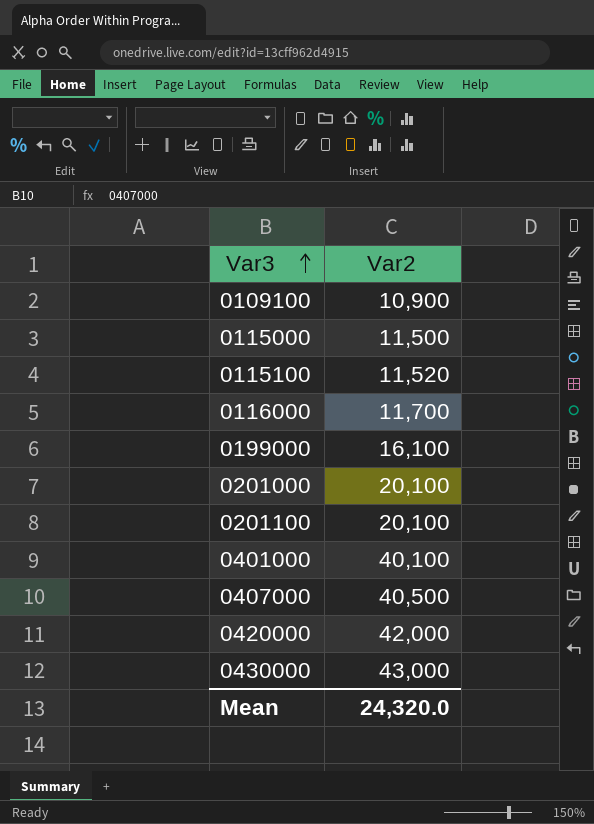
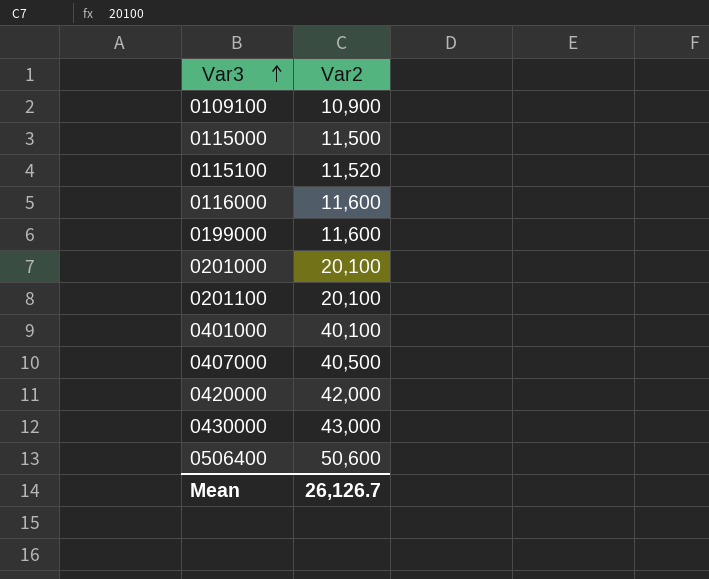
0116000 | Var2: 11,700 -> 11,600
0199000 | Var2: 16,100 -> 11,600
row 0506400: none -> 50,600
Mean | Var2: 24,320.0 -> 26,126.7

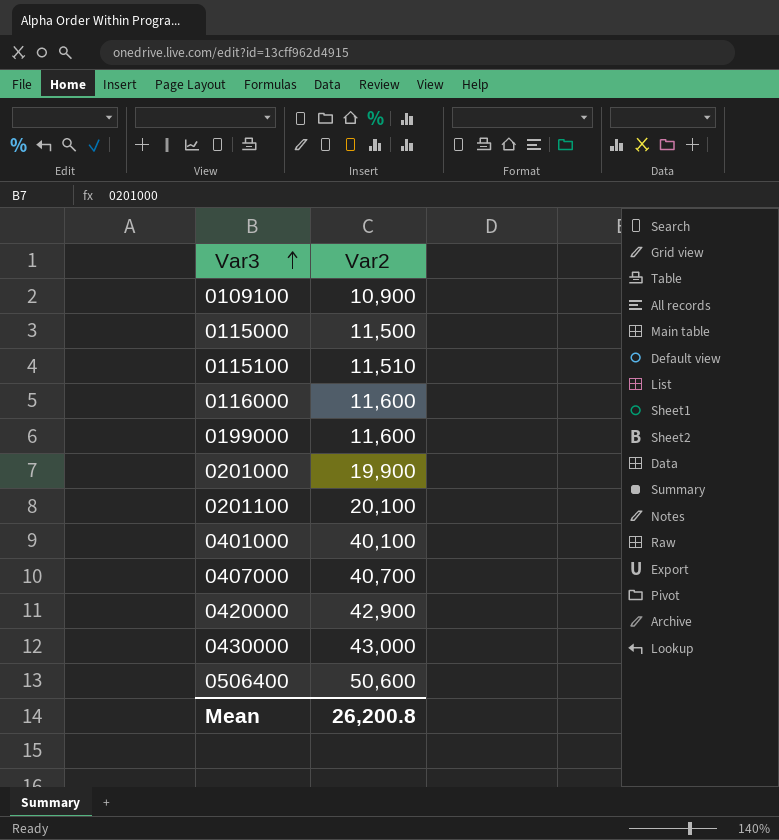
0115100 | Var2: 11,520 -> 11,510
0201000 | Var2: 20,100 -> 19,900
0407000 | Var2: 40,500 -> 40,700
0420000 | Var2: 42,000 -> 42,900
Mean | Var2: 26,126.7 -> 26,200.8

